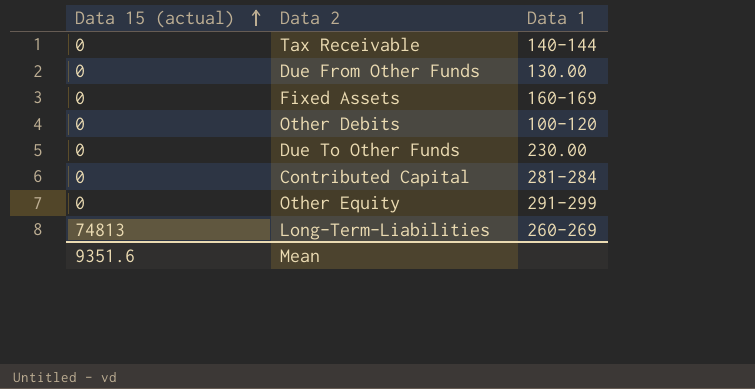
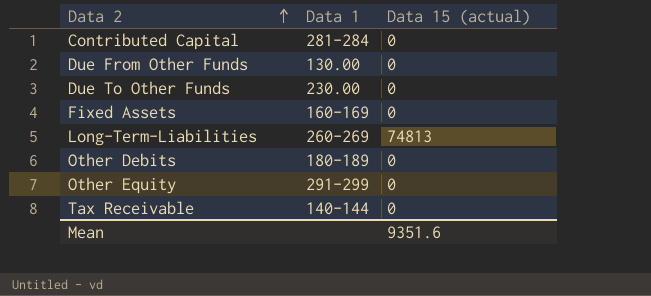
row order: Data 15 (actual) ascending -> Data 2 ascending
column Data 15 (actual) | position: 1 -> 3
Other Debits | Data 1: 100-120 -> 180-189

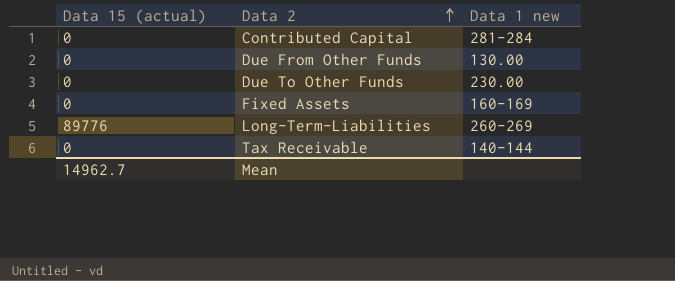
column Data 15 (actual) | position: 3 -> 1
column name: Data 1 -> Data 1 new
row Other Debits: 180-189 | 0 -> none
row Other Equity: 291-299 | 0 -> none
Long-Term-Liabilities | Data 15 (actual): 74813 -> 89776
Mean | Data 15 (actual): 9351.6 -> 14962.7

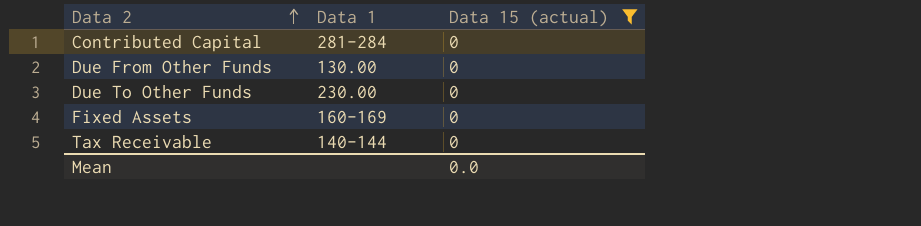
filter: none -> Data 15 (actual) = 0
column name: Data 1 new -> Data 1
column Data 15 (actual) | position: 1 -> 3
Mean | Data 15 (actual): 14962.7 -> 0.0

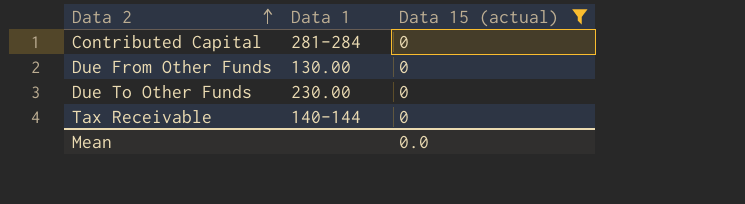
row Fixed Assets: 160-169 | 0 -> none

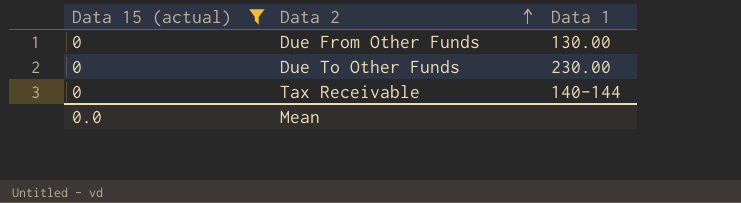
column Data 15 (actual) | position: 3 -> 1
row Contributed Capital: 281-284 | 0 -> none

